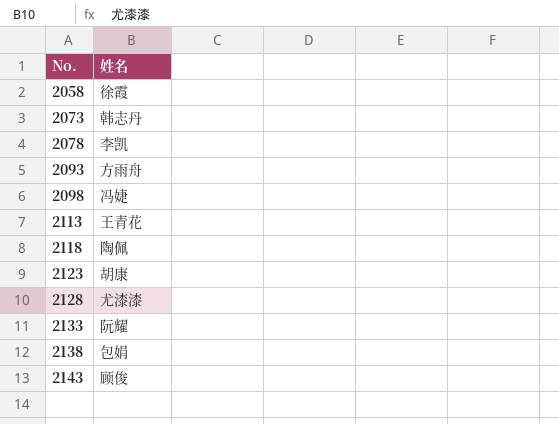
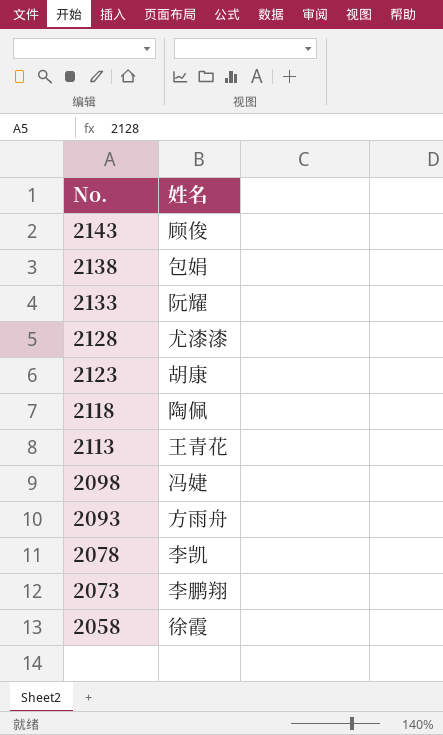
row order: No. ascending -> No. descending
2073 | 姓名: 韩志丹 -> 李鹏翔

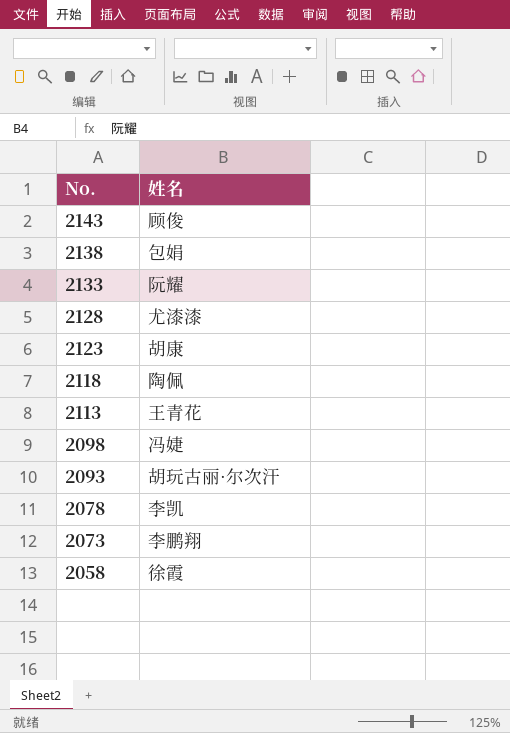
2093 | 姓名: 方雨舟 -> 胡玩古丽·尔次汗

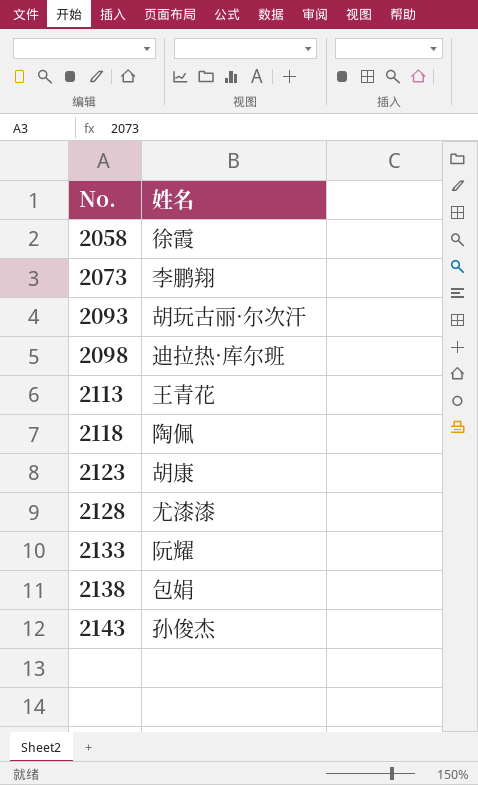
row order: No. descending -> No. ascending
row 2078: 李凯 -> none
2098 | 姓名: 冯婕 -> 迪拉热·库尔班
2143 | 姓名: 顾俊 -> 孙俊杰

